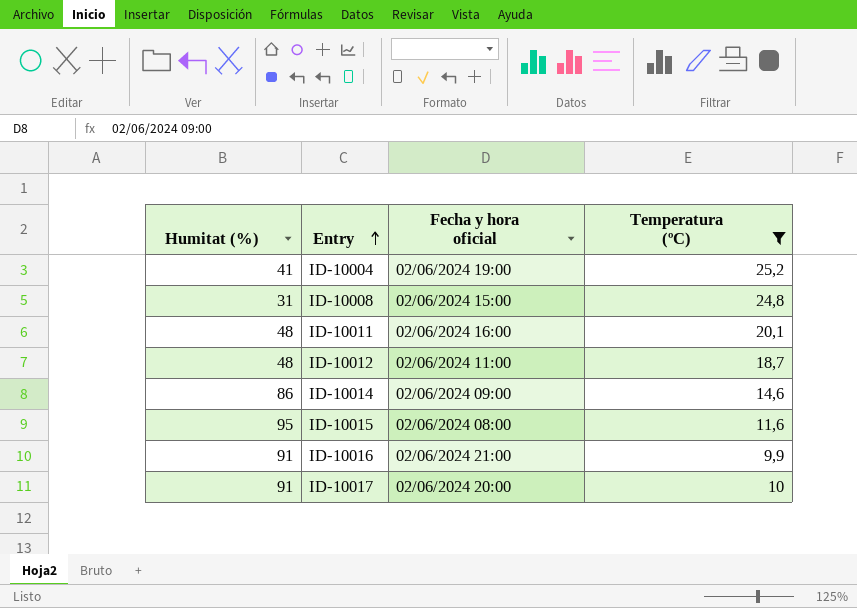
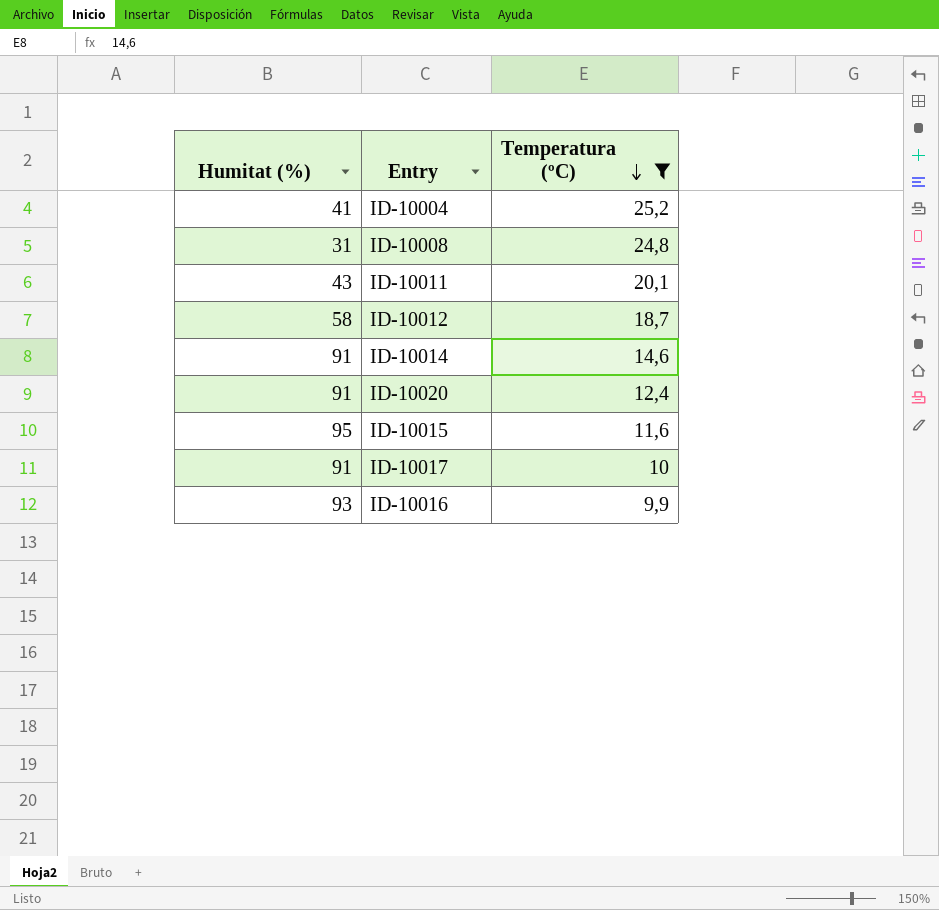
row order: Entry ascending -> Temperatura (ºC) descending
column Fecha y hora oficial | position: 3 -> none
ID-10011 | Humitat (%): 48 -> 43
ID-10012 | Humitat (%): 48 -> 58
ID-10014 | Humitat (%): 86 -> 91
row ID-10020: none -> 91 | 12,4
ID-10016 | Humitat (%): 91 -> 93

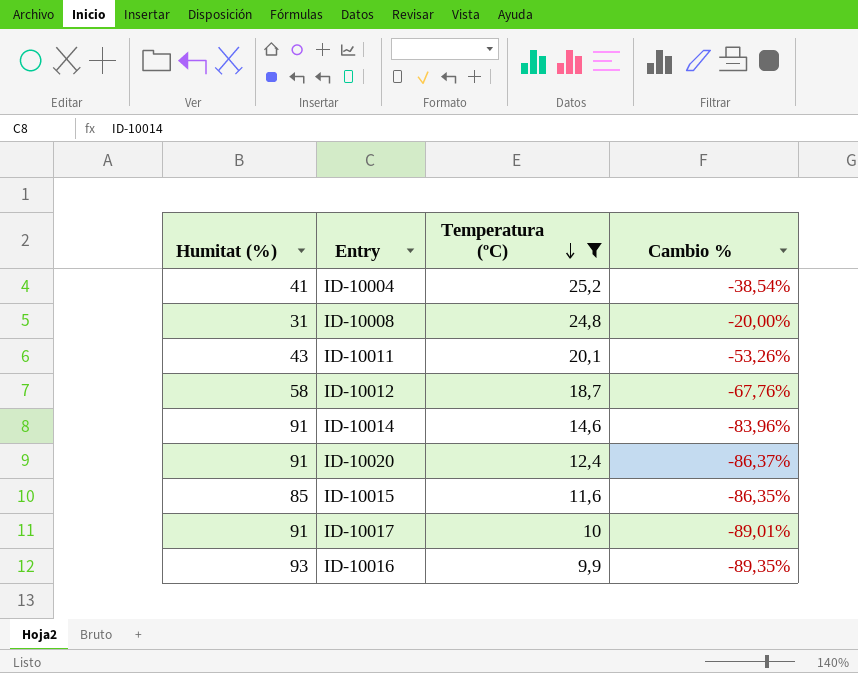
column Cambio % | formula: none -> ([Temperatura (ºC)] - [Humitat (%)]) / [Humitat (%)]
ID-10015 | Humitat (%): 95 -> 85

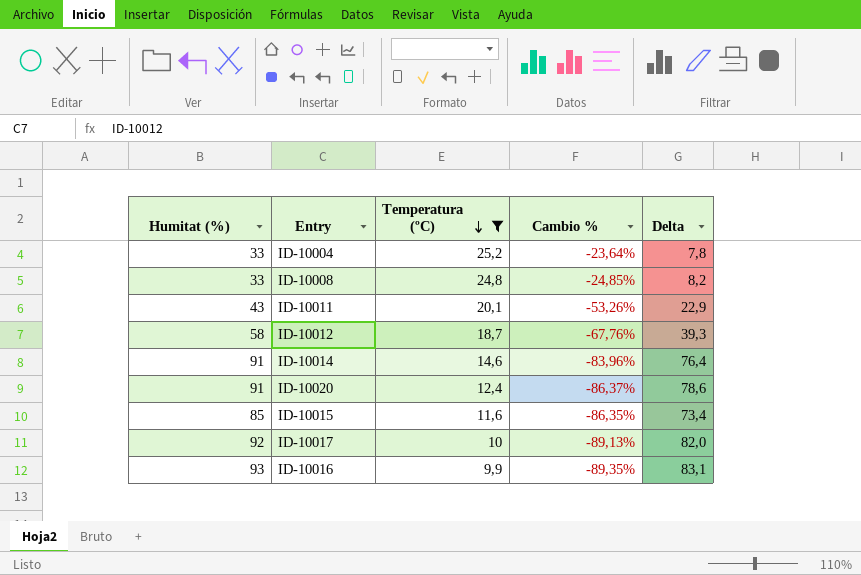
column Delta | formula: none -> [Humitat (%)] - [Temperatura (ºC)]
ID-10004 | Humitat (%): 41 -> 33
ID-10004 | Cambio %: -38,54% -> -23,64%
ID-10008 | Humitat (%): 31 -> 33
ID-10008 | Cambio %: -20,00% -> -24,85%
ID-10017 | Humitat (%): 91 -> 92
ID-10017 | Cambio %: -89,01% -> -89,13%

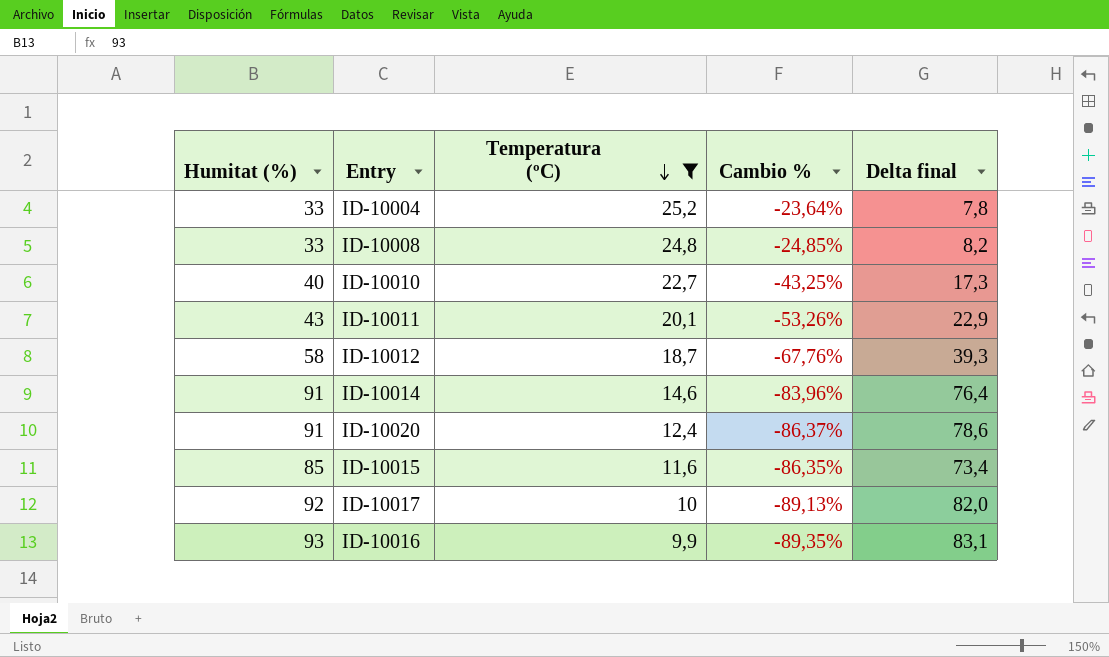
column name: Delta -> Delta final
row ID-10010: none -> 40 | 22,7 | -43,25% | 17,3

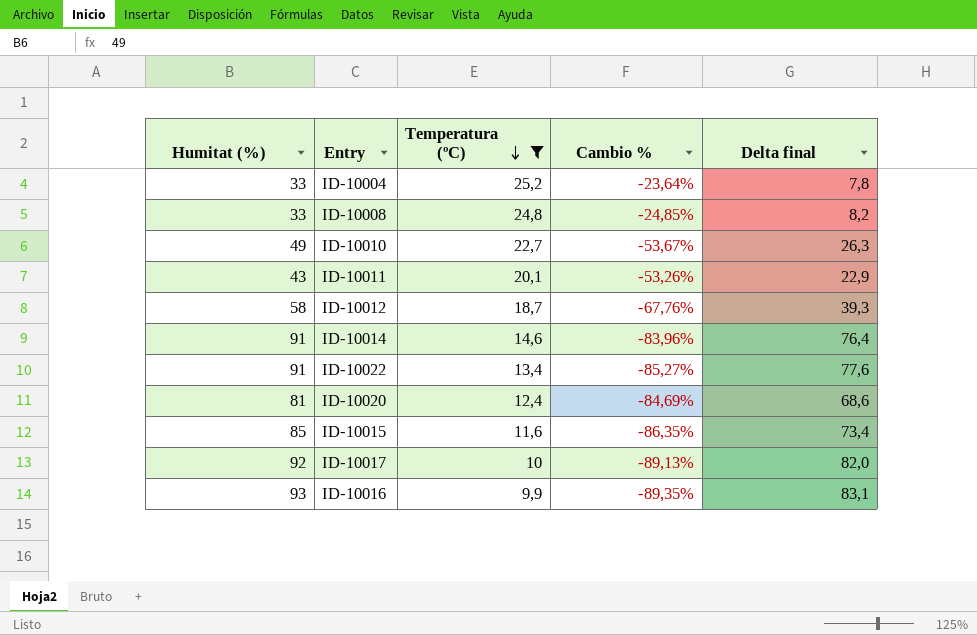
ID-10010 | Humitat (%): 40 -> 49
ID-10010 | Cambio %: -43,25% -> -53,67%
ID-10010 | Delta final: 17,3 -> 26,3
row ID-10022: none -> 91 | 13,4 | -85,27% | 77,6
ID-10020 | Humitat (%): 91 -> 81
ID-10020 | Cambio %: -86,37% -> -84,69%
ID-10020 | Delta final: 78,6 -> 68,6

